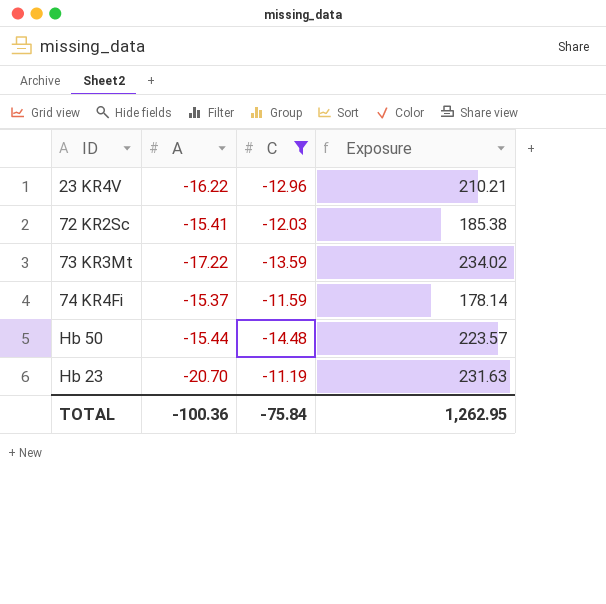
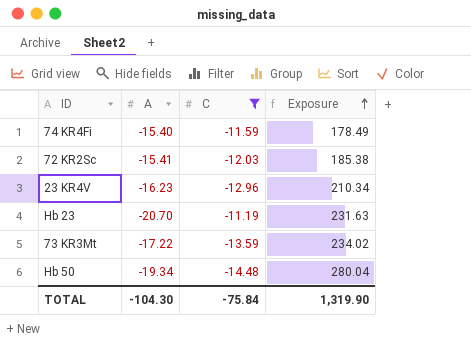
row order: none -> Exposure ascending
74 KR4Fi | A: -15.37 -> -15.40
74 KR4Fi | Exposure: 178.14 -> 178.49
23 KR4V | A: -16.22 -> -16.23
23 KR4V | Exposure: 210.21 -> 210.34
Hb 50 | A: -15.44 -> -19.34
Hb 50 | Exposure: 223.57 -> 280.04
TOTAL | A: -100.36 -> -104.30
TOTAL | Exposure: 1,262.95 -> 1,319.90

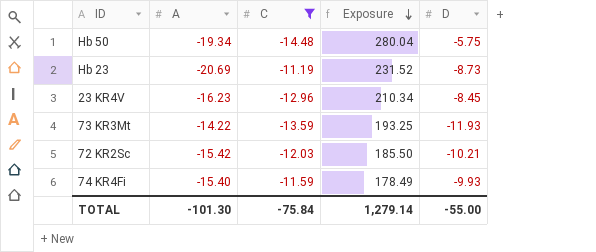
row order: Exposure ascending -> Exposure descending
column D | position: none -> 5
Hb 23 | A: -20.70 -> -20.69
Hb 23 | Exposure: 231.63 -> 231.52
73 KR3Mt | A: -17.22 -> -14.22
73 KR3Mt | Exposure: 234.02 -> 193.25
72 KR2Sc | A: -15.41 -> -15.42
72 KR2Sc | Exposure: 185.38 -> 185.50
TOTAL | A: -104.30 -> -101.30
TOTAL | Exposure: 1,319.90 -> 1,279.14

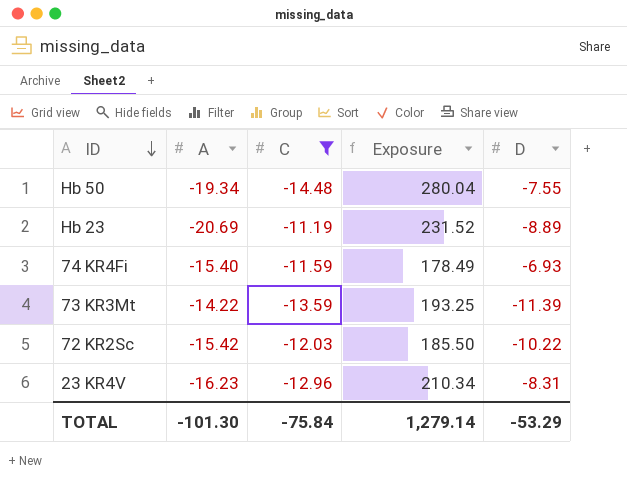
row order: Exposure descending -> ID descending
Hb 50 | D: -5.75 -> -7.55
Hb 23 | D: -8.73 -> -8.89
74 KR4Fi | D: -9.93 -> -6.93
73 KR3Mt | D: -11.93 -> -11.39
72 KR2Sc | D: -10.21 -> -10.22
23 KR4V | D: -8.45 -> -8.31
TOTAL | D: -55.00 -> -53.29

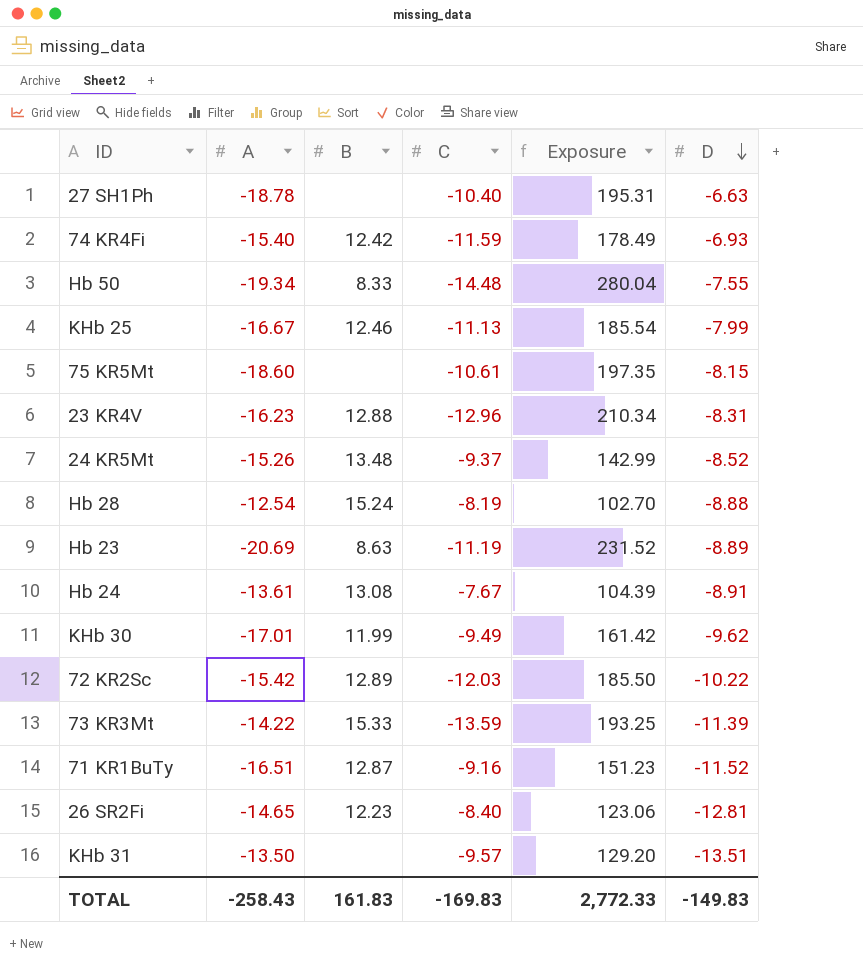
filter: C <= -11.19 -> none
row order: ID descending -> D descending
column B | position: none -> 3
TOTAL | A: -101.30 -> -258.43
TOTAL | C: -75.84 -> -169.83
TOTAL | Exposure: 1,279.14 -> 2,772.33
TOTAL | D: -53.29 -> -149.83

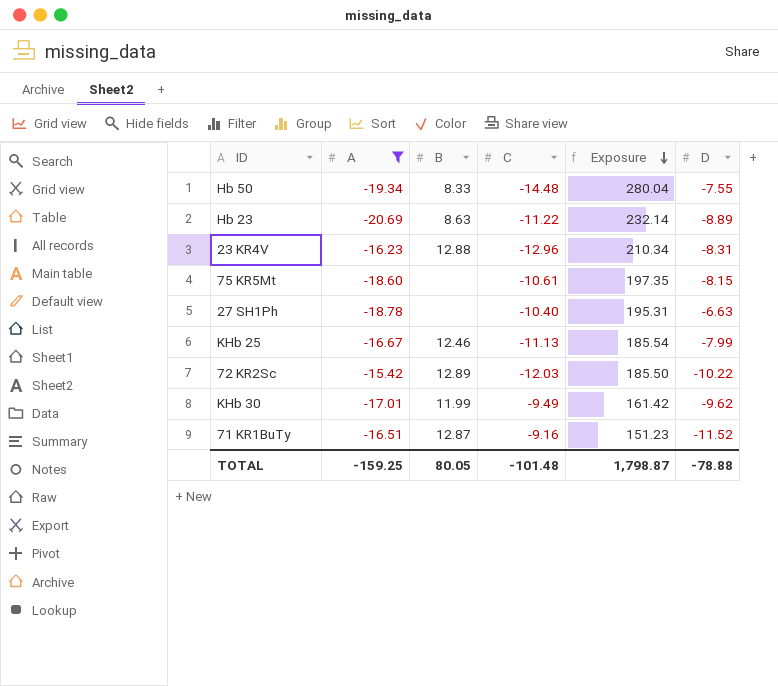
filter: none -> A <= -15.42
row order: D descending -> Exposure descending
Hb 23 | C: -11.19 -> -11.22
Hb 23 | Exposure: 231.52 -> 232.14
TOTAL | A: -258.43 -> -159.25
TOTAL | B: 161.83 -> 80.05
TOTAL | C: -169.83 -> -101.48
TOTAL | Exposure: 2,772.33 -> 1,798.87
TOTAL | D: -149.83 -> -78.88

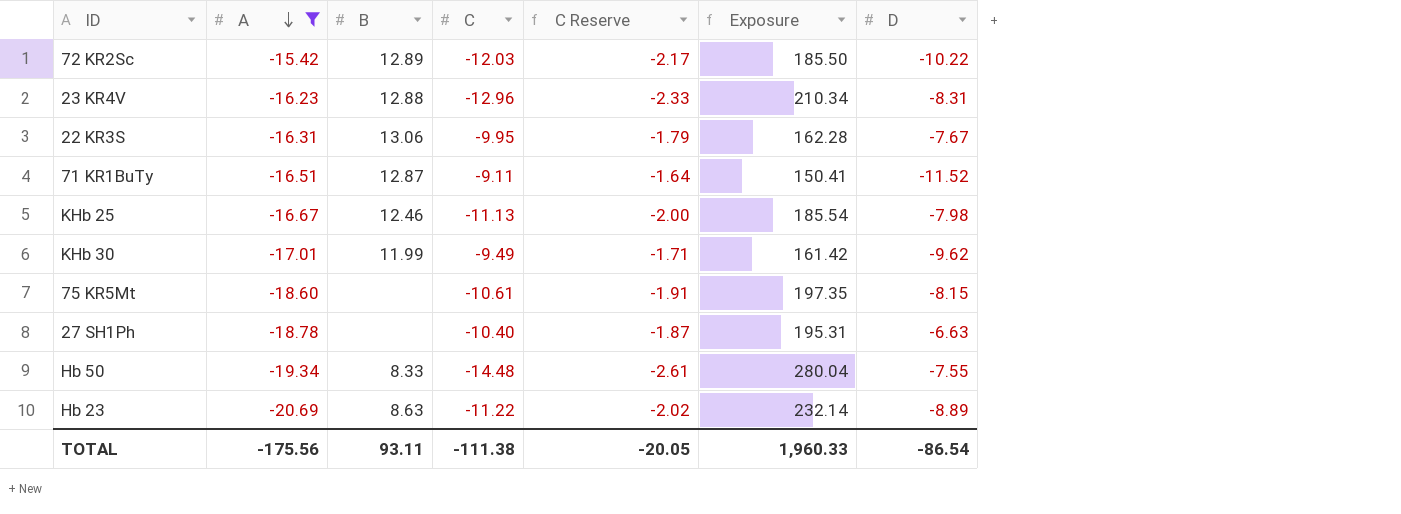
row order: Exposure descending -> A descending
column C Reserve | formula: none -> [C] * 0.18
row 22 KR3S: none -> -16.31 | 13.06 | -9.95 | -1.79 | 162.28 | -7.67
71 KR1BuTy | C: -9.16 -> -9.11
71 KR1BuTy | Exposure: 151.23 -> 150.41
KHb 25 | D: -7.99 -> -7.98
TOTAL | A: -159.25 -> -175.56
TOTAL | B: 80.05 -> 93.11
TOTAL | C: -101.48 -> -111.38
TOTAL | Exposure: 1,798.87 -> 1,960.33
TOTAL | D: -78.88 -> -86.54

